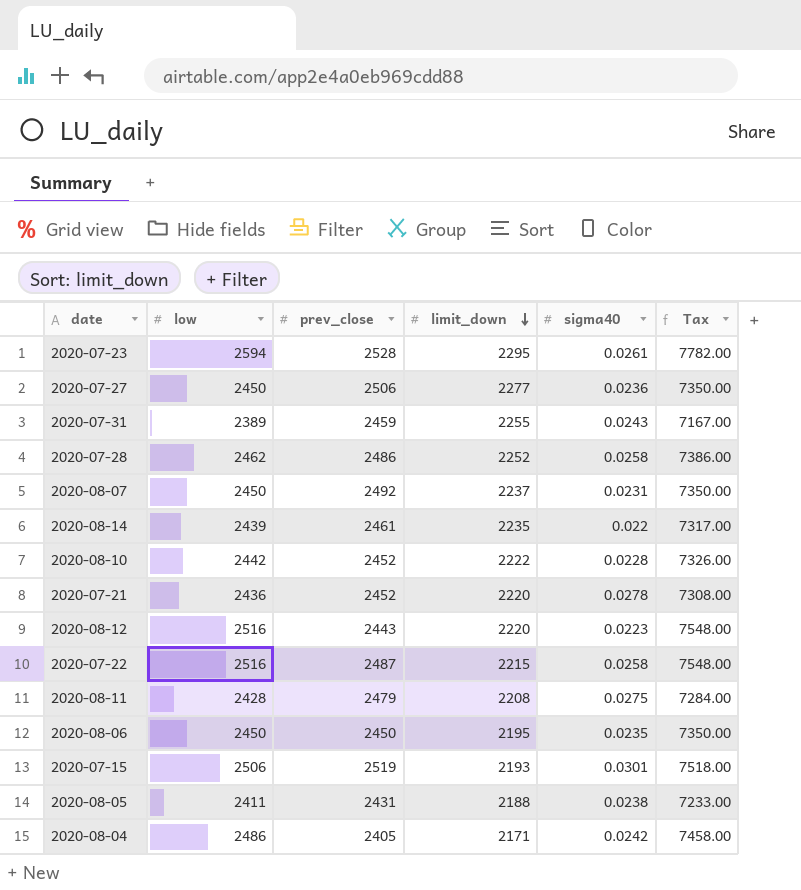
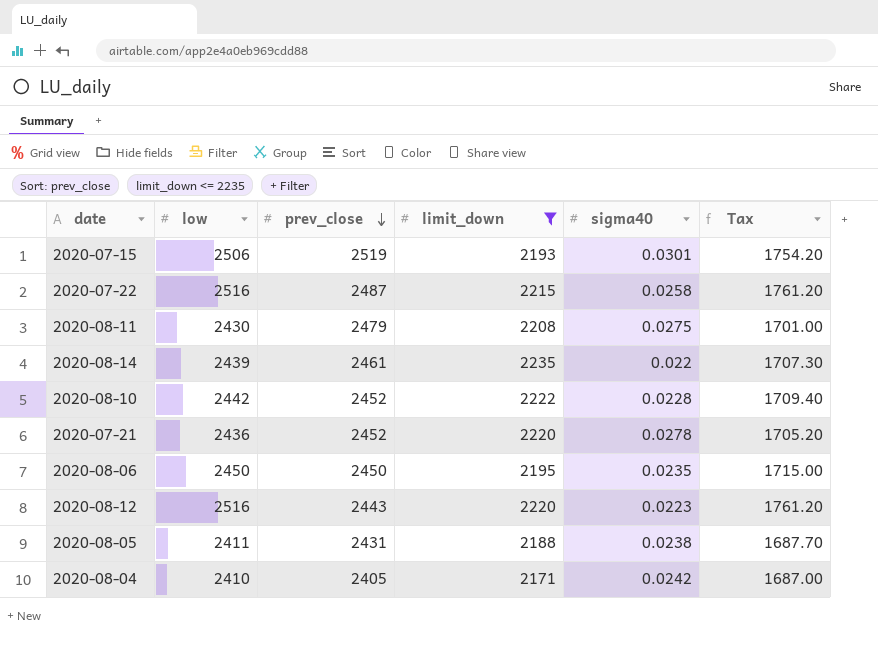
filter: none -> limit_down <= 2235
row order: limit_down descending -> prev_close descending
column Tax | formula: [low] * 3 -> [low] * 0.7
2020-08-11 | low: 2428 -> 2430
2020-08-04 | low: 2486 -> 2410

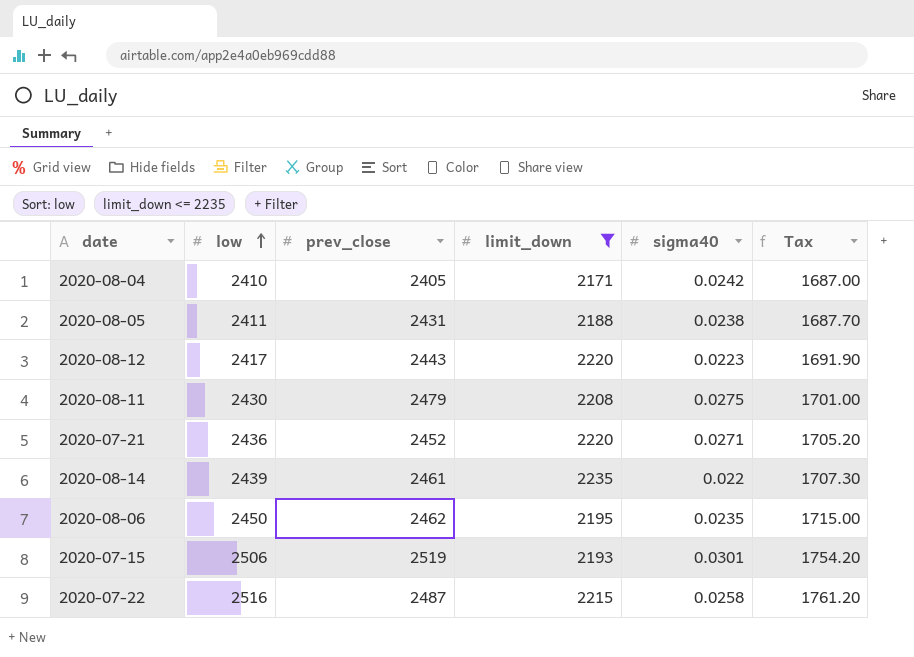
row order: prev_close descending -> low ascending
row 2020-08-10: 2442 | 2452 | 2222 | 0.0228 | 1709.40 -> none
2020-08-12 | low: 2516 -> 2417
2020-08-12 | Tax: 1761.20 -> 1691.90
2020-07-21 | sigma40: 0.0278 -> 0.0271
2020-08-06 | prev_close: 2450 -> 2462

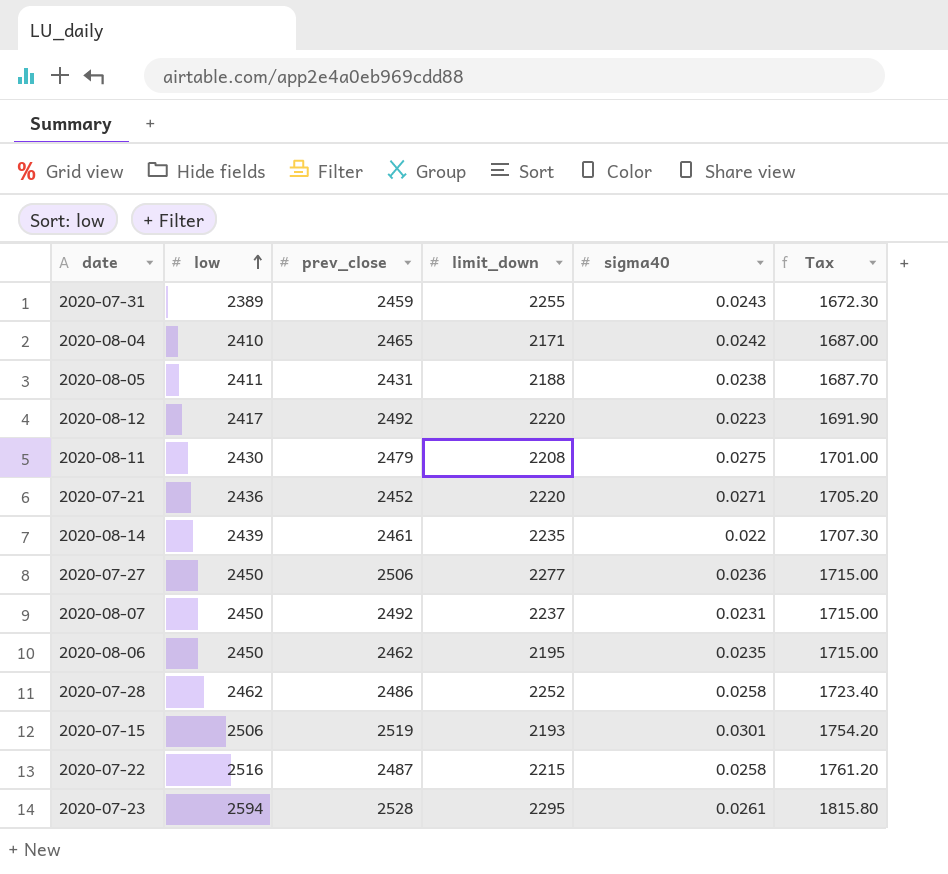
filter: limit_down <= 2235 -> none
2020-08-04 | prev_close: 2405 -> 2465
2020-08-12 | prev_close: 2443 -> 2492

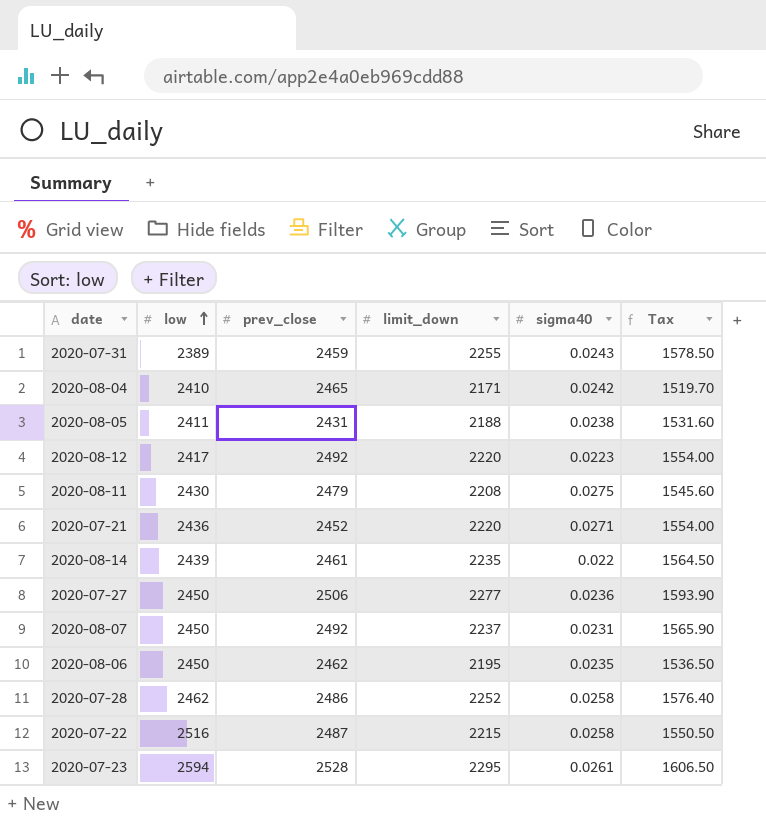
column Tax | formula: [low] * 0.7 -> [limit_down] * 0.7
row 2020-07-15: 2506 | 2519 | 2193 | 0.0301 | 1754.20 -> none

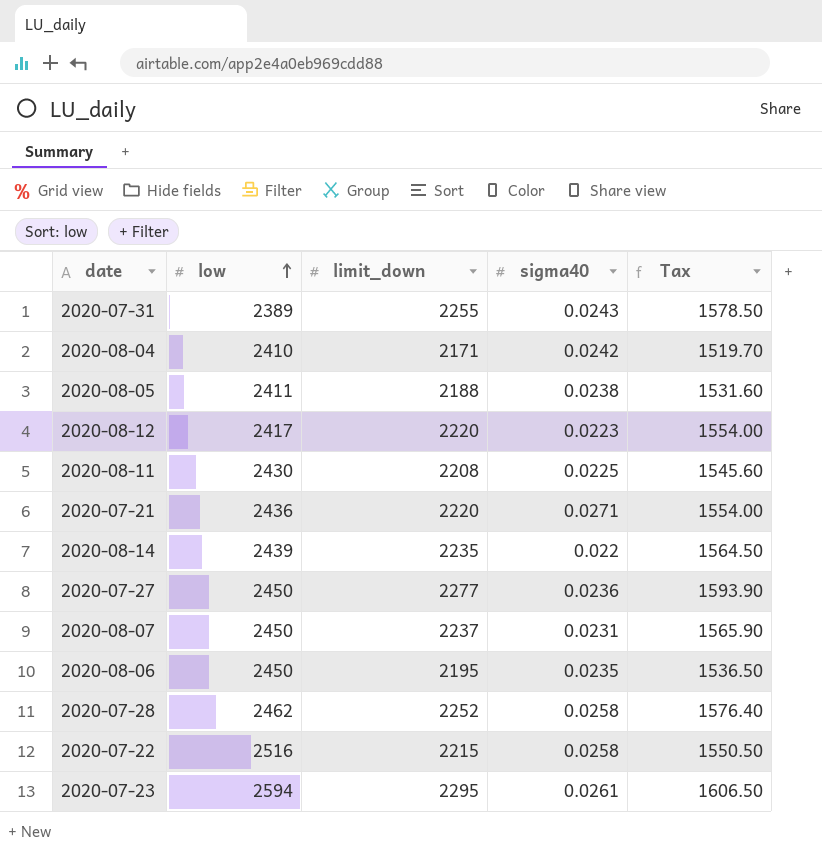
column prev_close | position: 3 -> none
2020-08-11 | sigma40: 0.0275 -> 0.0225

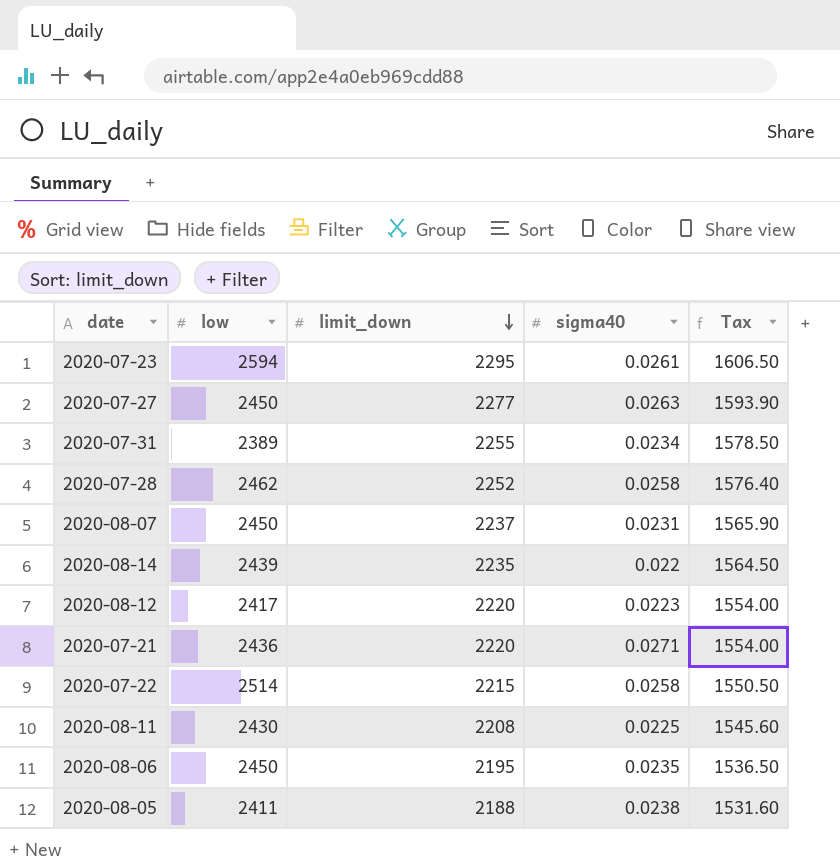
row order: low ascending -> limit_down descending
row 2020-08-04: 2410 | 2171 | 0.0242 | 1519.70 -> none
2020-07-27 | sigma40: 0.0236 -> 0.0263
2020-07-31 | sigma40: 0.0243 -> 0.0234
2020-07-22 | low: 2516 -> 2514

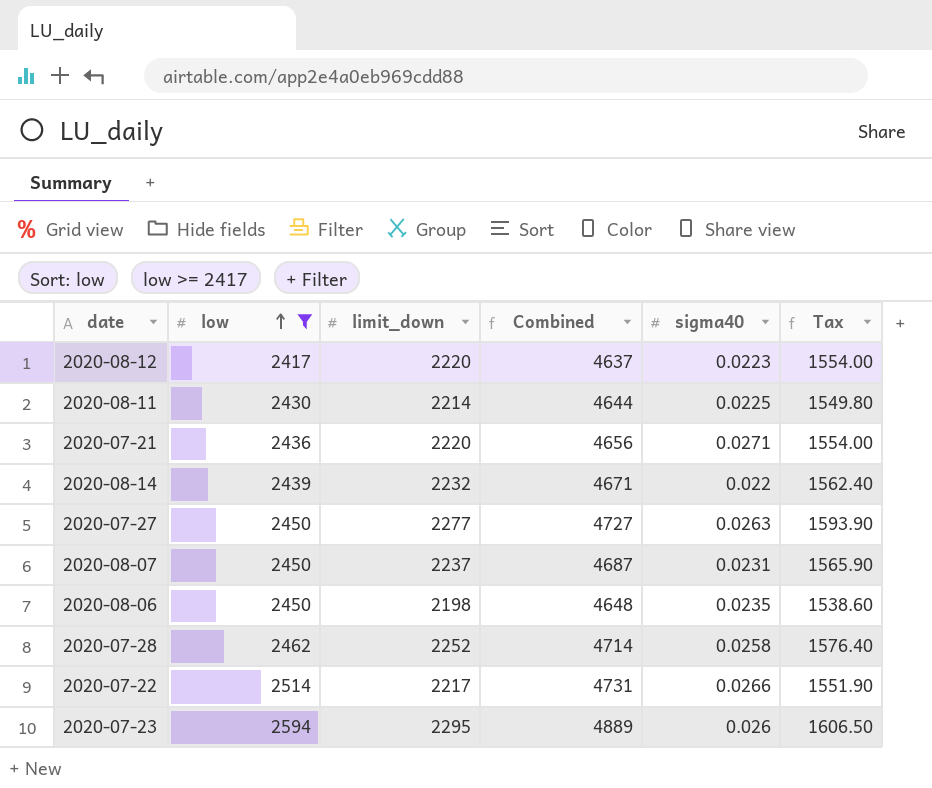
filter: none -> low >= 2417
row order: limit_down descending -> low ascending
column Combined | formula: none -> [low] + [limit_down]
2020-08-11 | limit_down: 2208 -> 2214
2020-08-11 | Tax: 1545.60 -> 1549.80
2020-08-14 | limit_down: 2235 -> 2232
2020-08-14 | Tax: 1564.50 -> 1562.40
2020-08-06 | limit_down: 2195 -> 2198
2020-08-06 | Tax: 1536.50 -> 1538.60
2020-07-22 | limit_down: 2215 -> 2217
2020-07-22 | sigma40: 0.0258 -> 0.0266
2020-07-22 | Tax: 1550.50 -> 1551.90
2020-07-23 | sigma40: 0.0261 -> 0.026

